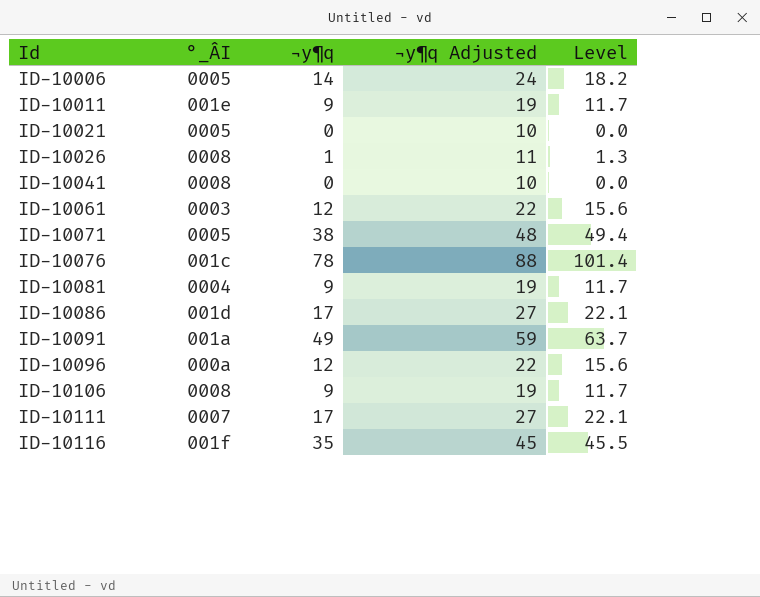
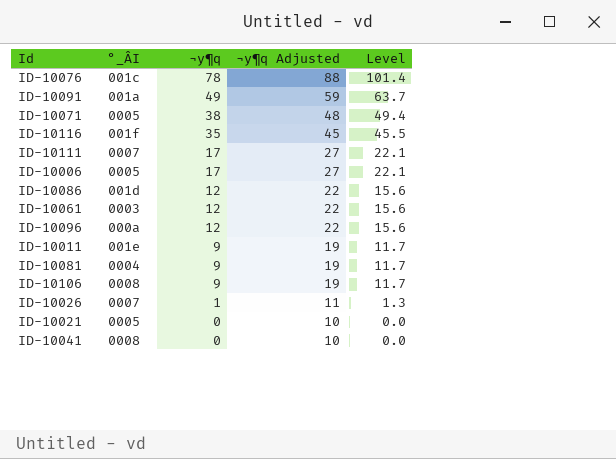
row order: Id ascending -> ¬y¶q descending
ID-10006 | ¬y¶q: 14 -> 17
ID-10006 | ¬y¶q Adjusted: 24 -> 27
ID-10006 | Level: 18.2 -> 22.1
ID-10086 | ¬y¶q: 17 -> 12
ID-10086 | ¬y¶q Adjusted: 27 -> 22
ID-10086 | Level: 22.1 -> 15.6
ID-10026 | °_ÂI: 0008 -> 0007

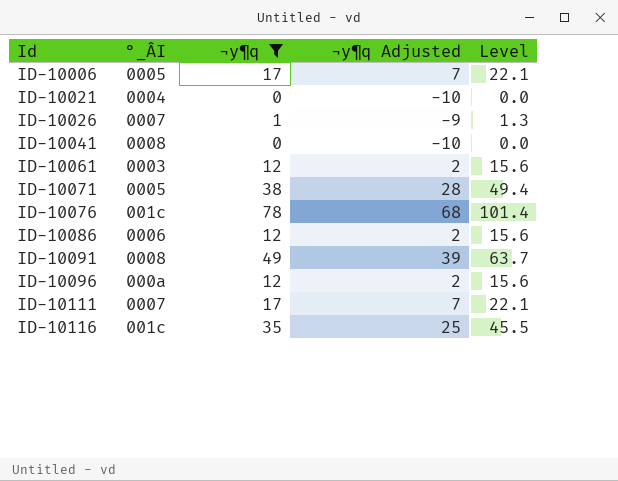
filter: none -> ¬y¶q != 9
row order: ¬y¶q descending -> Id ascending
column ¬y¶q Adjusted | formula: [¬y¶q] + 10 -> [¬y¶q] - 10
ID-10021 | °_ÂI: 0005 -> 0004
ID-10086 | °_ÂI: 001d -> 0006
ID-10091 | °_ÂI: 001a -> 0008
ID-10116 | °_ÂI: 001f -> 001c

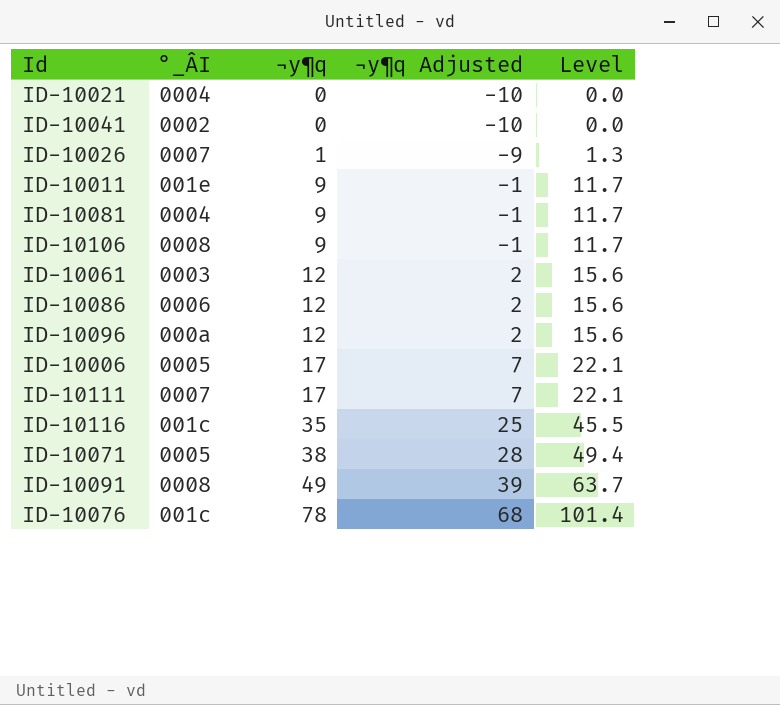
filter: ¬y¶q != 9 -> none
row order: Id ascending -> ¬y¶q ascending
ID-10041 | °_ÂI: 0008 -> 0002

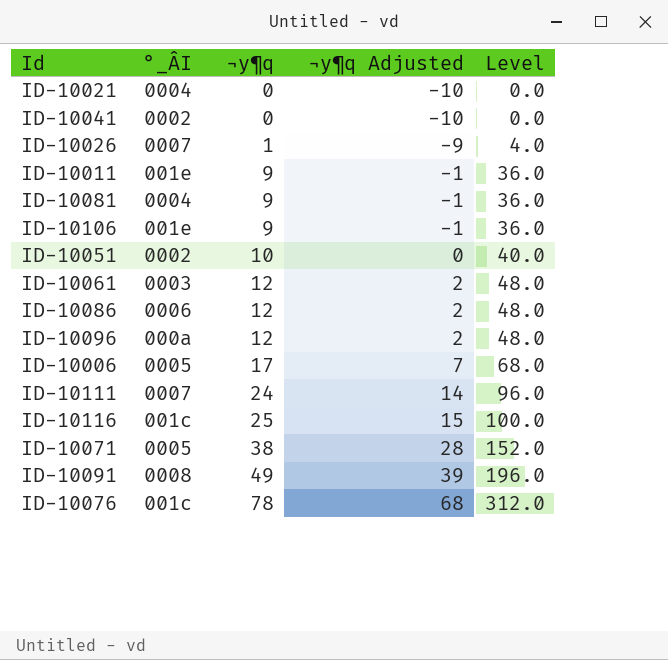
column Level | formula: [¬y¶q] * 1.3 -> [¬y¶q] * 4
ID-10106 | °_ÂI: 0008 -> 001e
row ID-10051: none -> 0002 | 10 | 0 | 40.0
ID-10111 | ¬y¶q: 17 -> 24
ID-10111 | ¬y¶q Adjusted: 7 -> 14
ID-10116 | ¬y¶q: 35 -> 25
ID-10116 | ¬y¶q Adjusted: 25 -> 15

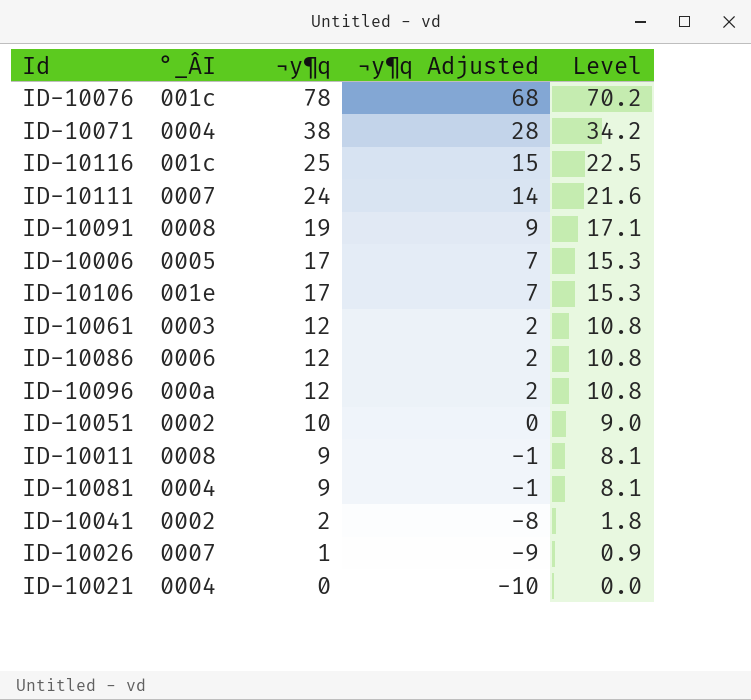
row order: ¬y¶q ascending -> ¬y¶q descending
column Level | formula: [¬y¶q] * 4 -> [¬y¶q] * 0.9
ID-10071 | °_ÂI: 0005 -> 0004
ID-10091 | ¬y¶q: 49 -> 19
ID-10091 | ¬y¶q Adjusted: 39 -> 9
ID-10106 | ¬y¶q: 9 -> 17
ID-10106 | ¬y¶q Adjusted: -1 -> 7
ID-10011 | °_ÂI: 001e -> 0008
ID-10041 | ¬y¶q: 0 -> 2
ID-10041 | ¬y¶q Adjusted: -10 -> -8

